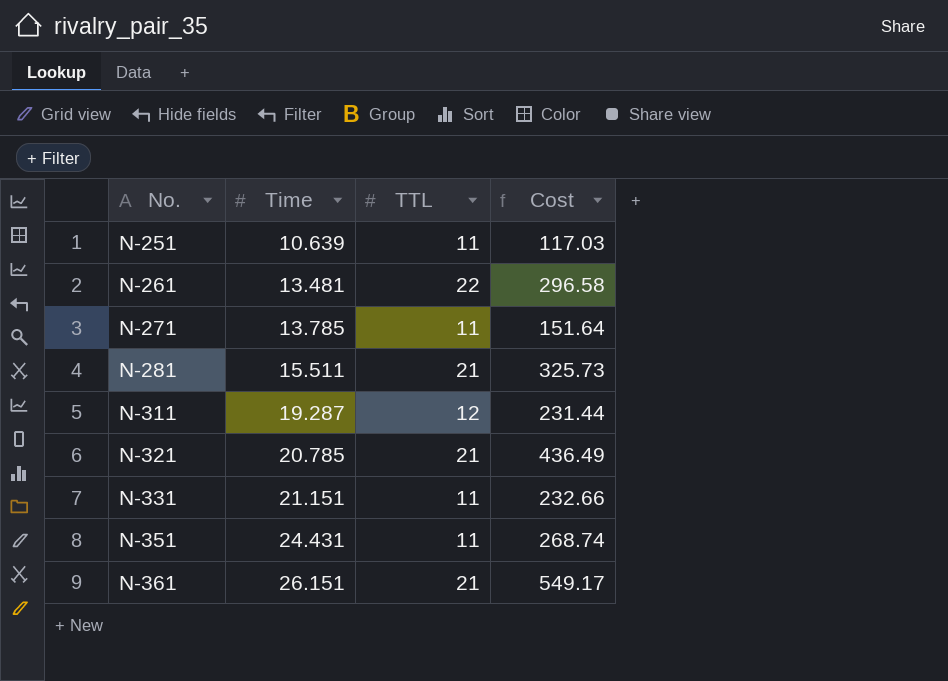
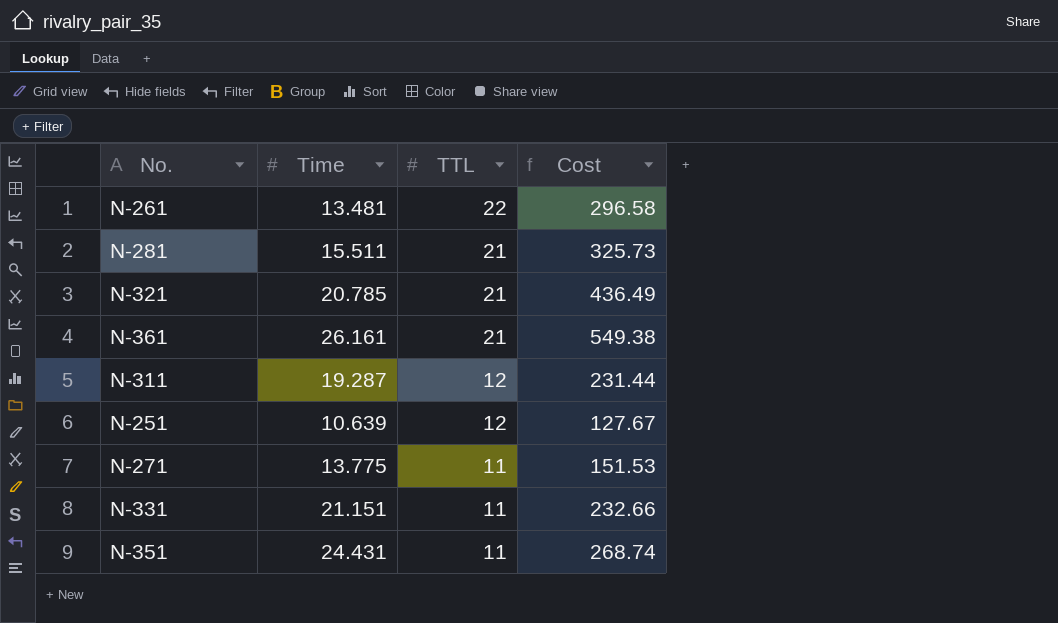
row order: No. ascending -> TTL descending
N-361 | Time: 26.151 -> 26.161
N-361 | Cost: 549.17 -> 549.38
N-251 | TTL: 11 -> 12
N-251 | Cost: 117.03 -> 127.67
N-271 | Time: 13.785 -> 13.775
N-271 | Cost: 151.64 -> 151.53

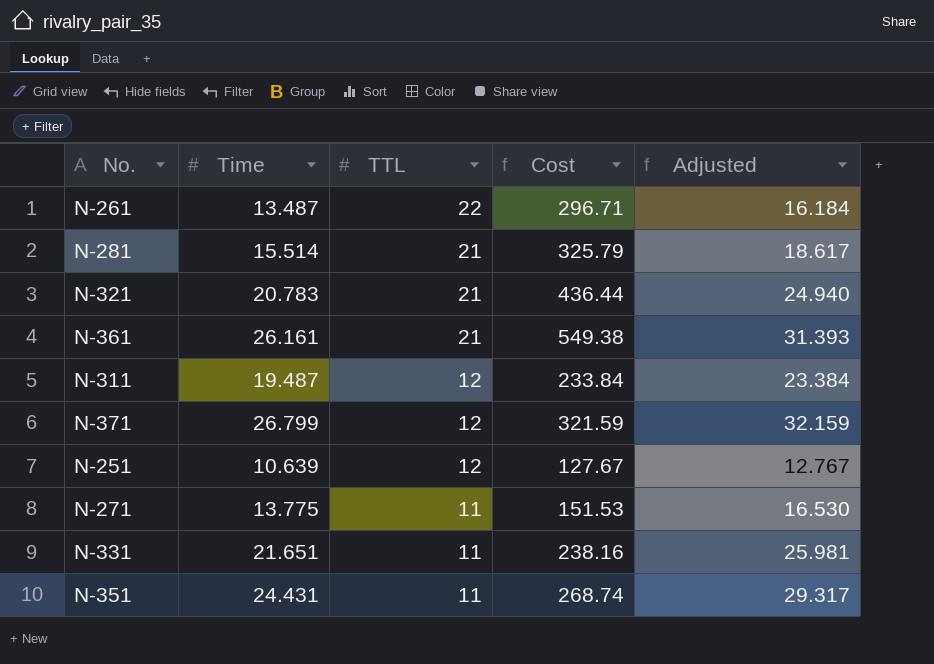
column Adjusted | formula: none -> [Time] * 1.2
N-261 | Time: 13.481 -> 13.487
N-261 | Cost: 296.58 -> 296.71
N-281 | Time: 15.511 -> 15.514
N-281 | Cost: 325.73 -> 325.79
N-321 | Time: 20.785 -> 20.783
N-321 | Cost: 436.49 -> 436.44
N-311 | Time: 19.287 -> 19.487
N-311 | Cost: 231.44 -> 233.84
row N-371: none -> 26.799 | 12 | 321.59 | 32.159
N-331 | Time: 21.151 -> 21.651
N-331 | Cost: 232.66 -> 238.16

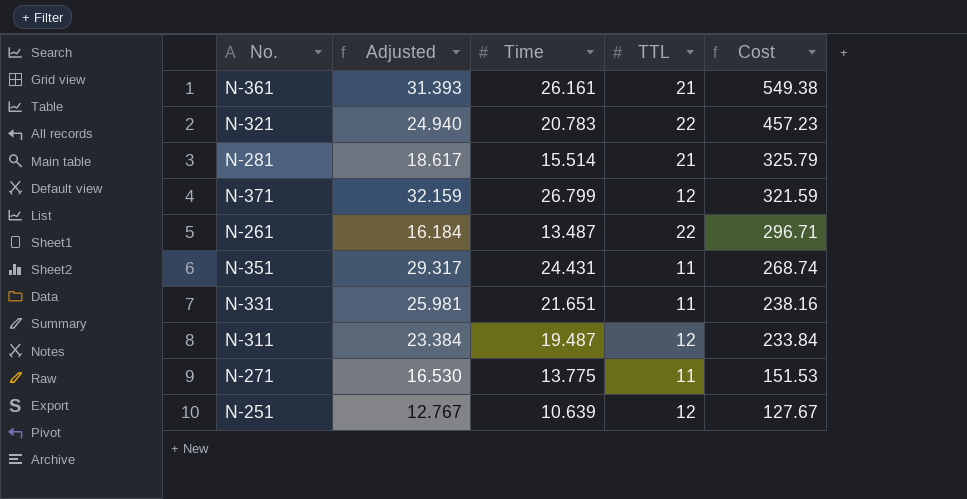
row order: TTL descending -> Cost descending
column Adjusted | position: 5 -> 2
N-321 | TTL: 21 -> 22
N-321 | Cost: 436.44 -> 457.23

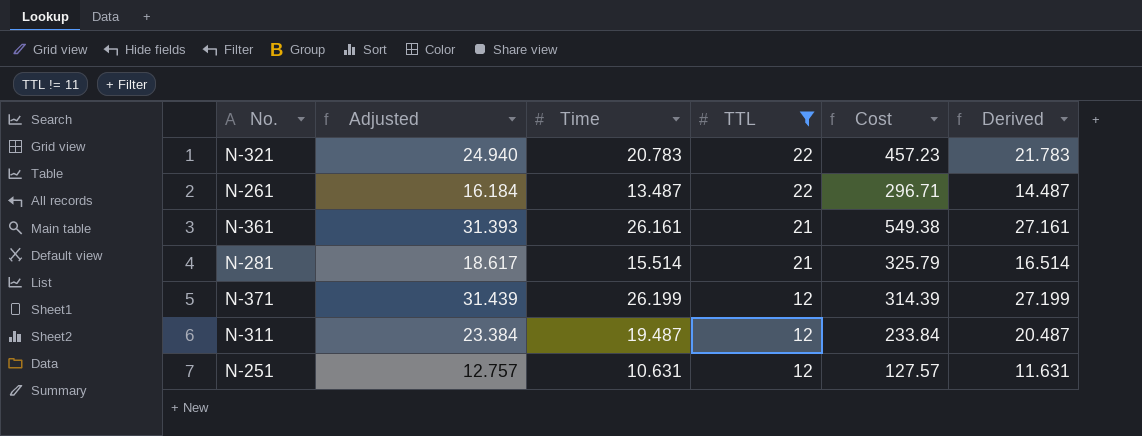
filter: none -> TTL != 11
row order: Cost descending -> TTL descending
column Derived | formula: none -> [Time] + 1
N-371 | Adjusted: 32.159 -> 31.439
N-371 | Time: 26.799 -> 26.199
N-371 | Cost: 321.59 -> 314.39
N-251 | Adjusted: 12.767 -> 12.757
N-251 | Time: 10.639 -> 10.631
N-251 | Cost: 127.67 -> 127.57

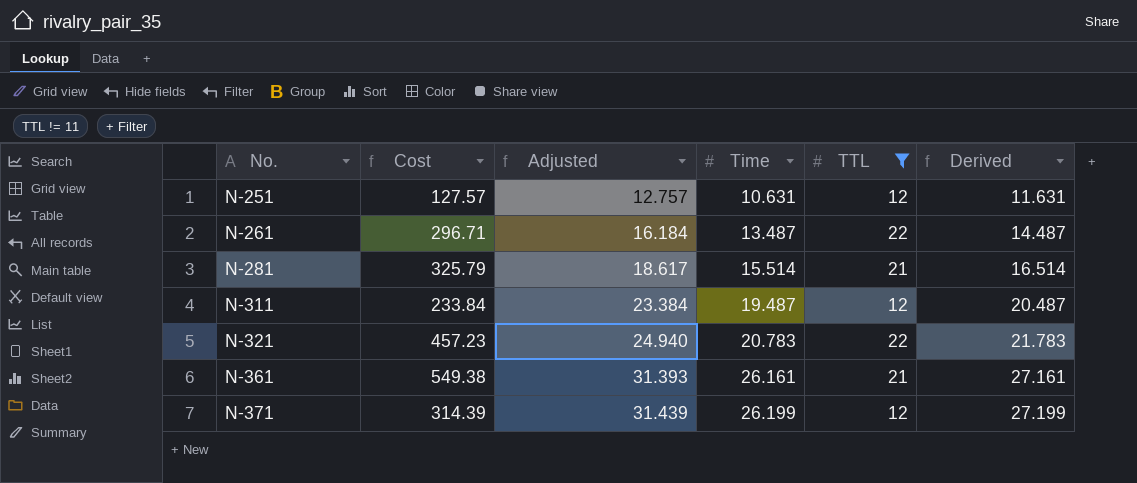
row order: TTL descending -> No. ascending
column Cost | position: 5 -> 2

